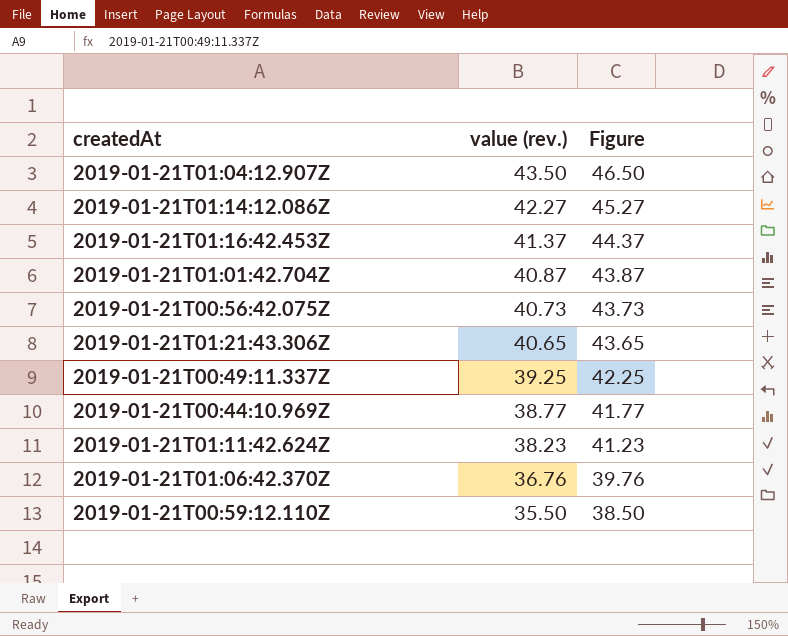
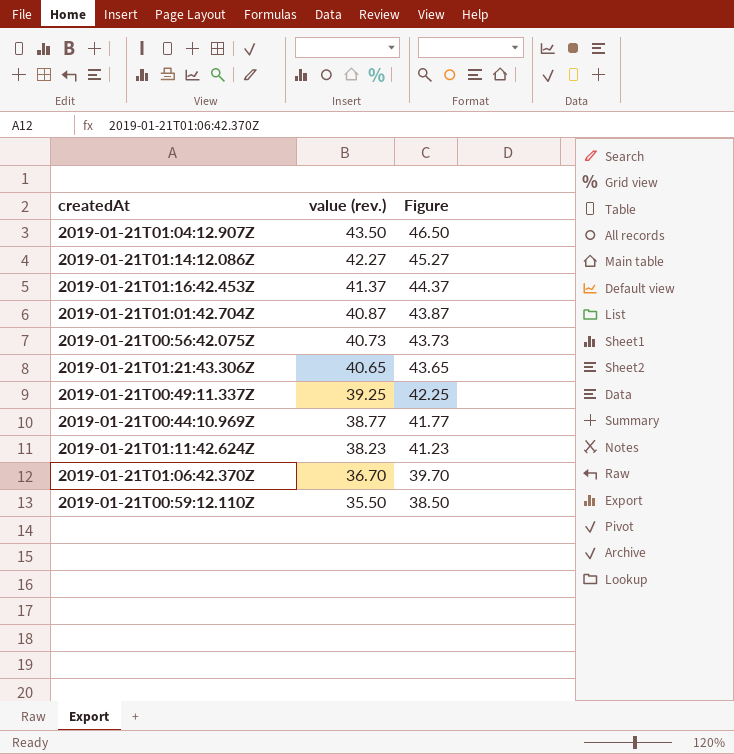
2019-01-21T01:06:42.370Z | value (rev.): 36.76 -> 36.70
2019-01-21T01:06:42.370Z | Figure: 39.76 -> 39.70

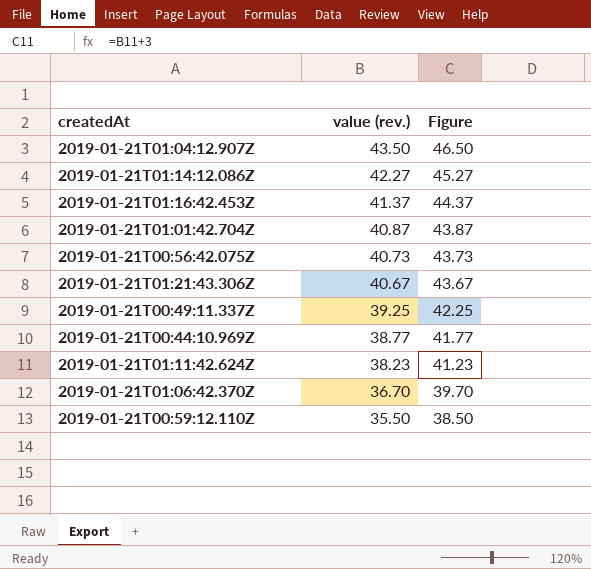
2019-01-21T01:21:43.306Z | value (rev.): 40.65 -> 40.67
2019-01-21T01:21:43.306Z | Figure: 43.65 -> 43.67

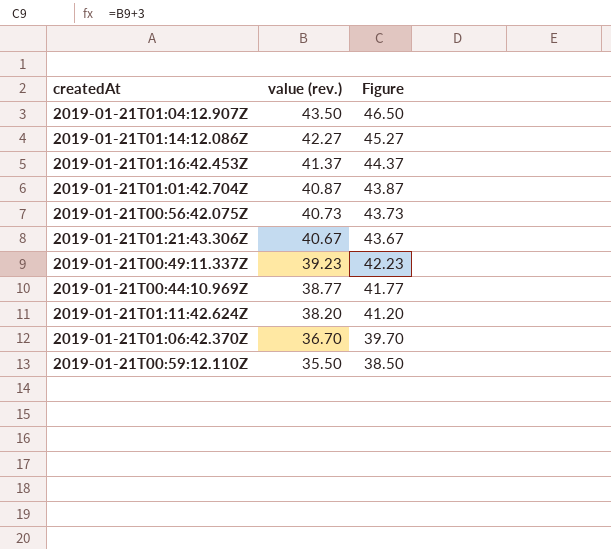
2019-01-21T00:49:11.337Z | value (rev.): 39.25 -> 39.23
2019-01-21T00:49:11.337Z | Figure: 42.25 -> 42.23
2019-01-21T01:11:42.624Z | value (rev.): 38.23 -> 38.20
2019-01-21T01:11:42.624Z | Figure: 41.23 -> 41.20

